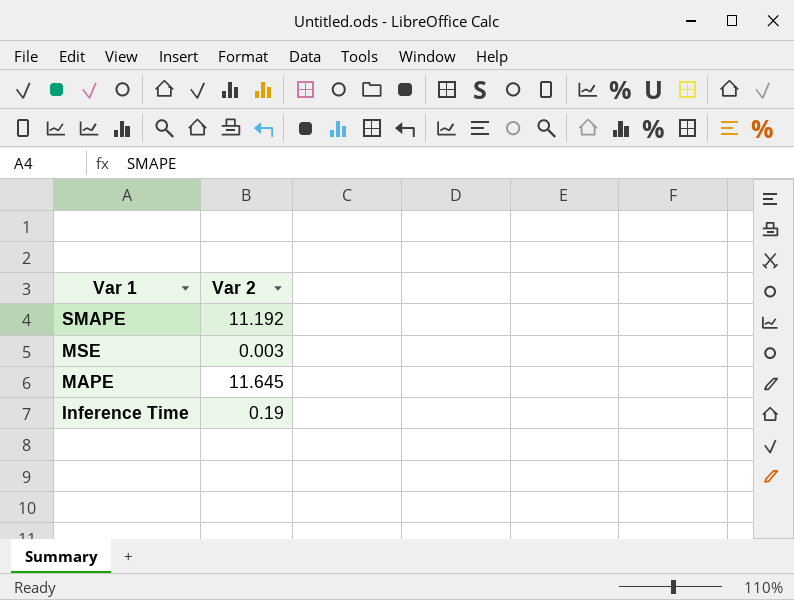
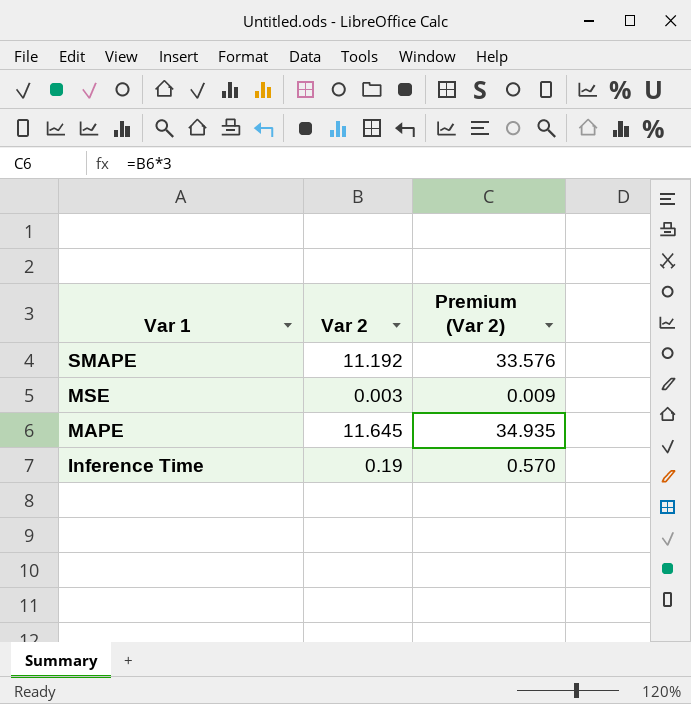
column Premium (Var 2) | formula: none -> [Var 2] * 3

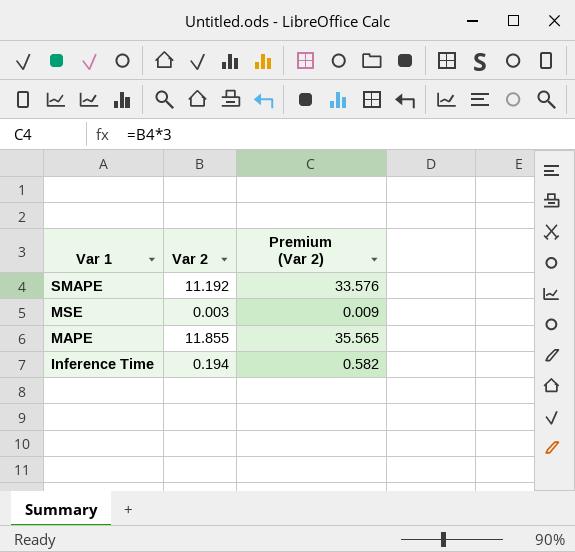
MAPE | Var 2: 11.645 -> 11.855
MAPE | Premium (Var 2): 34.935 -> 35.565
Inference Time | Var 2: 0.19 -> 0.194
Inference Time | Premium (Var 2): 0.570 -> 0.582

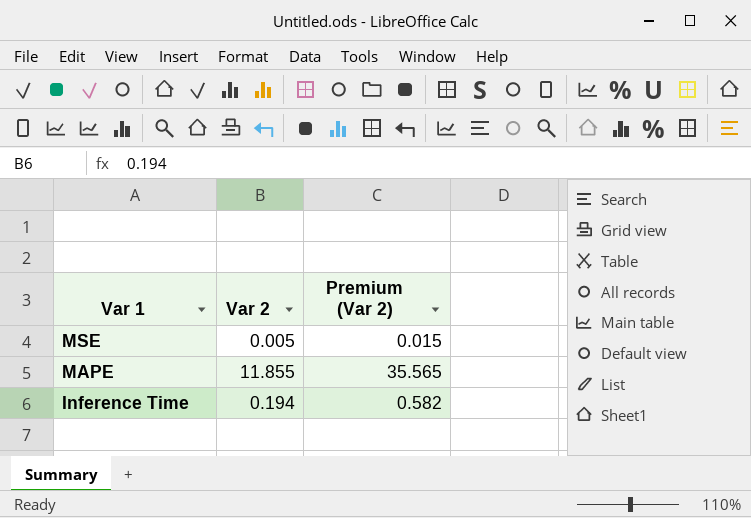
row SMAPE: 11.192 | 33.576 -> none
MSE | Var 2: 0.003 -> 0.005
MSE | Premium (Var 2): 0.009 -> 0.015

